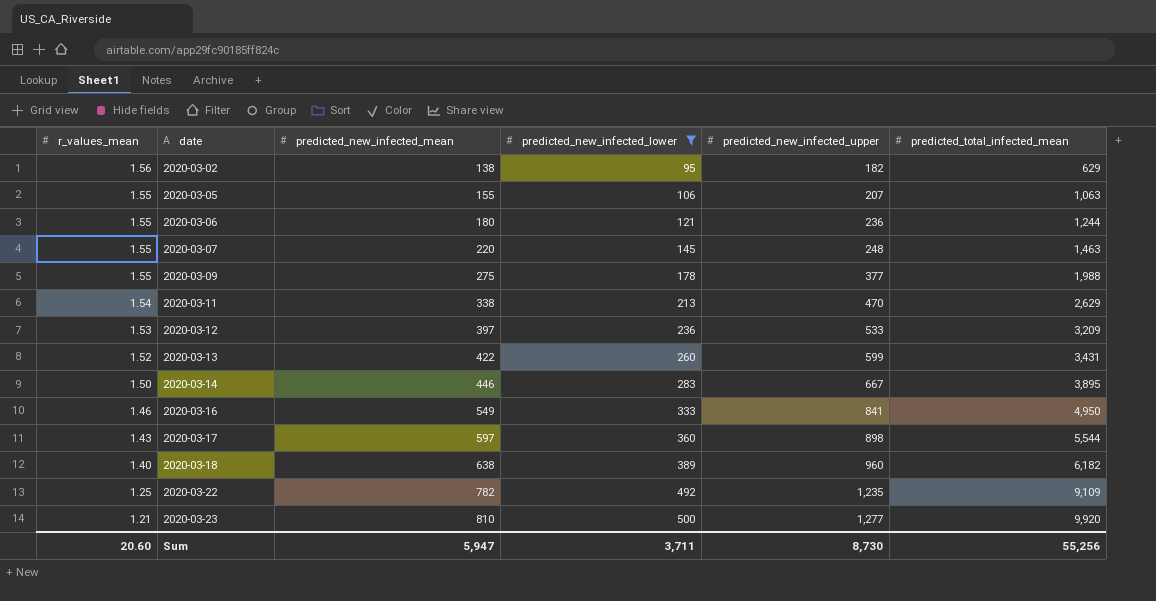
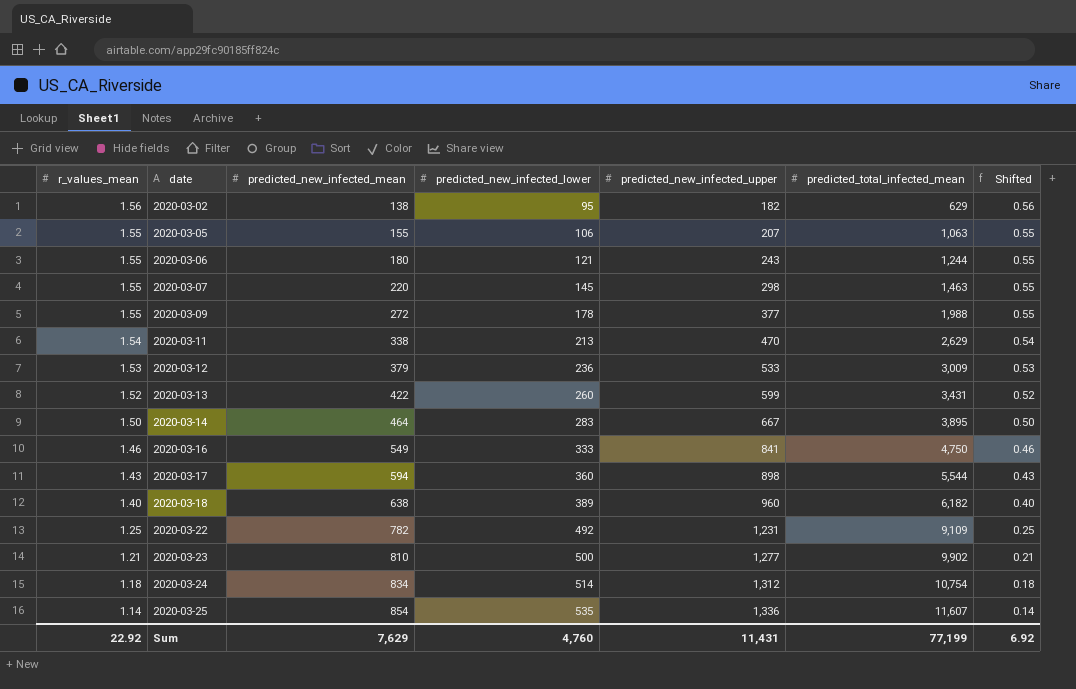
filter: predicted_new_infected_lower <= 500 -> none
column Shifted | formula: none -> [r_values_mean] - 1
2020-03-06 | predicted_new_infected_upper: 236 -> 243
2020-03-07 | predicted_new_infected_upper: 248 -> 298
2020-03-09 | predicted_new_infected_mean: 275 -> 272
2020-03-12 | predicted_new_infected_mean: 397 -> 379
2020-03-12 | predicted_total_infected_mean: 3,209 -> 3,009
2020-03-14 | predicted_new_infected_mean: 446 -> 464
2020-03-16 | predicted_total_infected_mean: 4,950 -> 4,750
2020-03-17 | predicted_new_infected_mean: 597 -> 594
2020-03-22 | predicted_new_infected_upper: 1,235 -> 1,231
2020-03-23 | predicted_total_infected_mean: 9,920 -> 9,902
Sum | r_values_mean: 20.60 -> 22.92
Sum | predicted_new_infected_mean: 5,947 -> 7,629
Sum | predicted_new_infected_lower: 3,711 -> 4,760
Sum | predicted_new_infected_upper: 8,730 -> 11,431
Sum | predicted_total_infected_mean: 55,256 -> 77,199

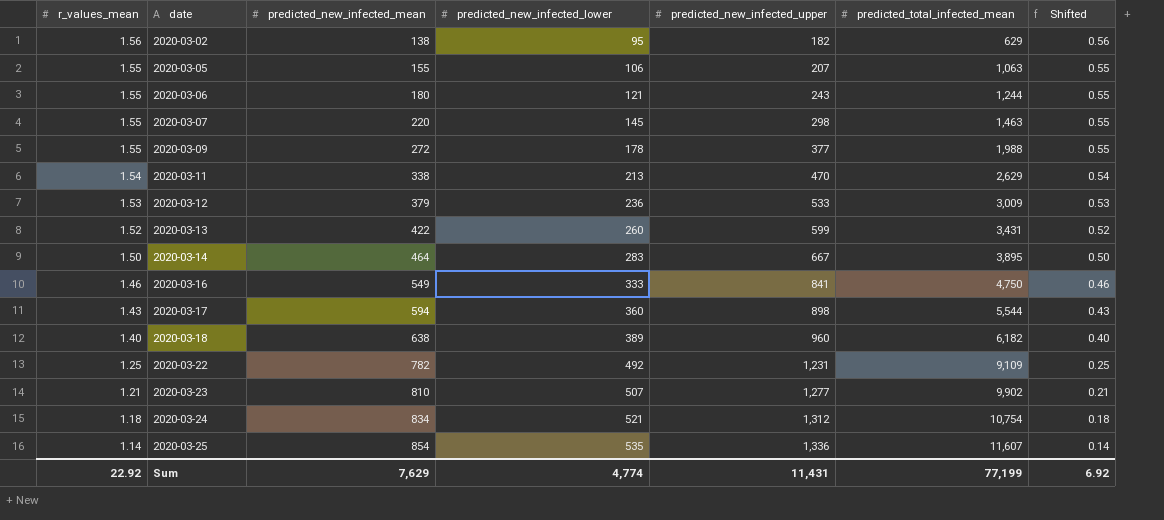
2020-03-23 | predicted_new_infected_lower: 500 -> 507
2020-03-24 | predicted_new_infected_lower: 514 -> 521
Sum | predicted_new_infected_lower: 4,760 -> 4,774

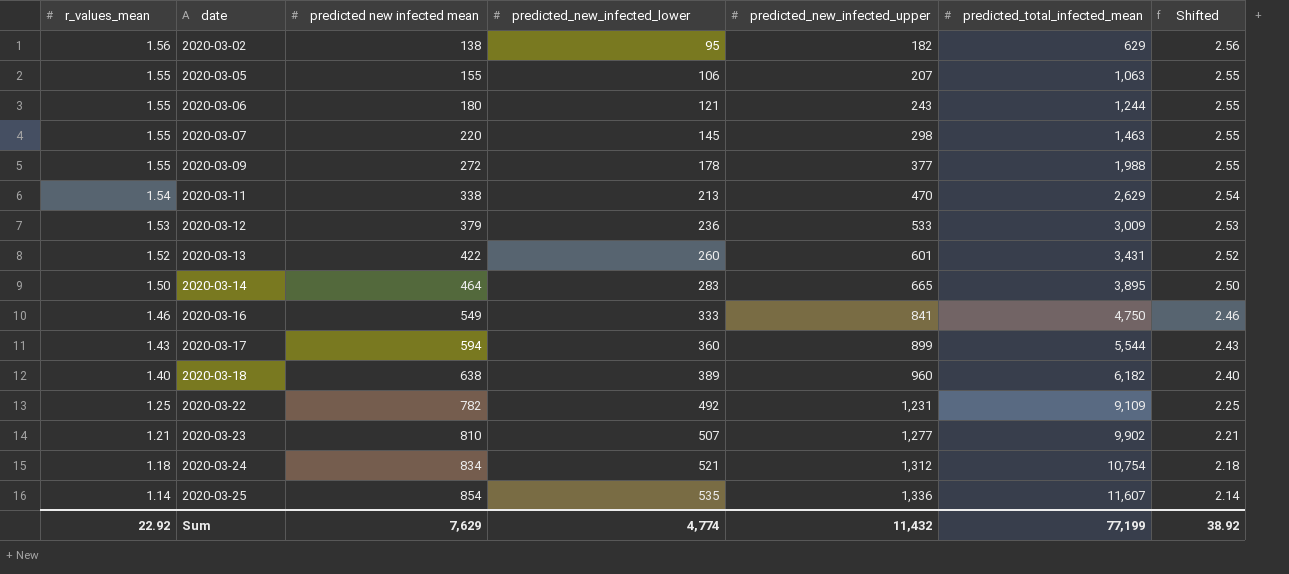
column name: predicted_new_infected_mean -> predicted new infected mean
column Shifted | formula: [r_values_mean] - 1 -> [r_values_mean] + 1
2020-03-13 | predicted_new_infected_upper: 599 -> 601
2020-03-14 | predicted_new_infected_upper: 667 -> 665
2020-03-17 | predicted_new_infected_upper: 898 -> 899
Sum | predicted_new_infected_upper: 11,431 -> 11,432
Sum | Shifted: 6.92 -> 38.92

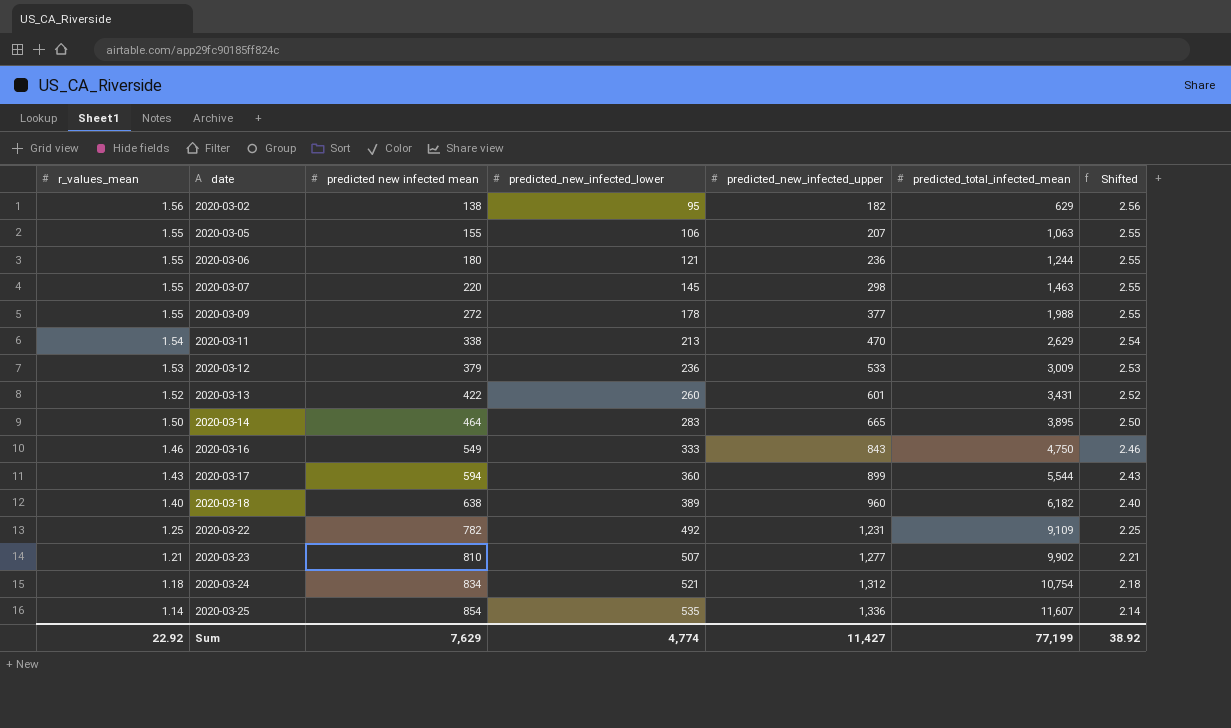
2020-03-06 | predicted_new_infected_upper: 243 -> 236
2020-03-16 | predicted_new_infected_upper: 841 -> 843
Sum | predicted_new_infected_upper: 11,432 -> 11,427

